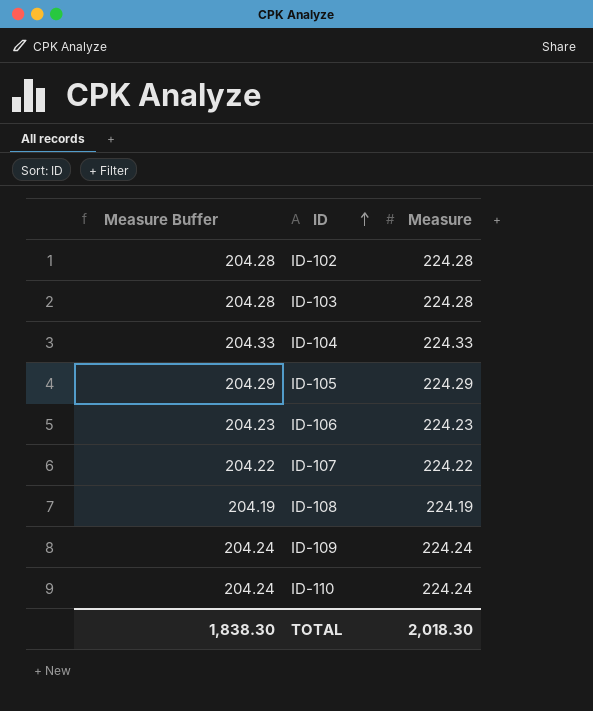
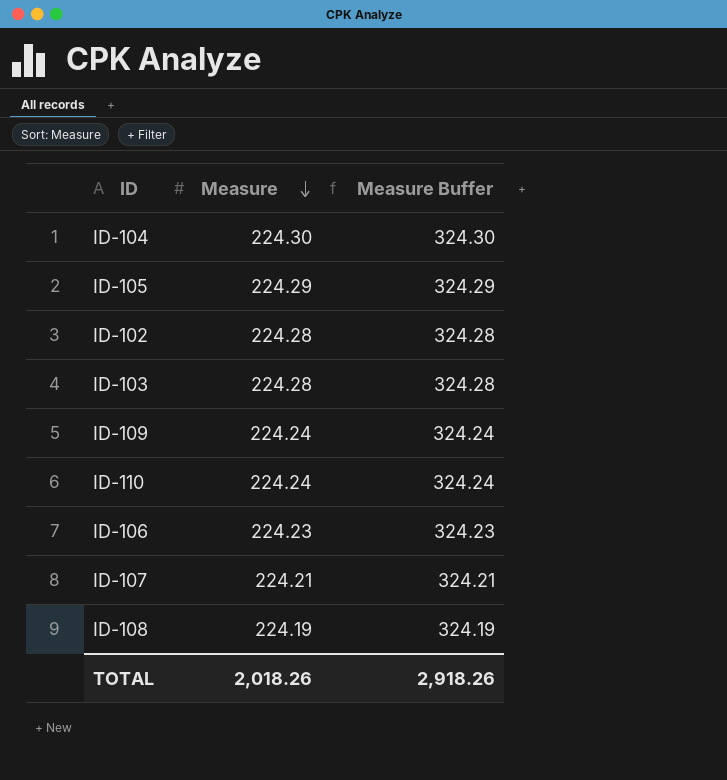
row order: ID ascending -> Measure descending
column Measure Buffer | formula: [Measure] - 20 -> [Measure] + 100
column Measure Buffer | position: 1 -> 3
ID-104 | Measure: 224.33 -> 224.30
ID-107 | Measure: 224.22 -> 224.21
TOTAL | Measure: 2,018.30 -> 2,018.26
TOTAL | Measure Buffer: 1,838.30 -> 2,918.26

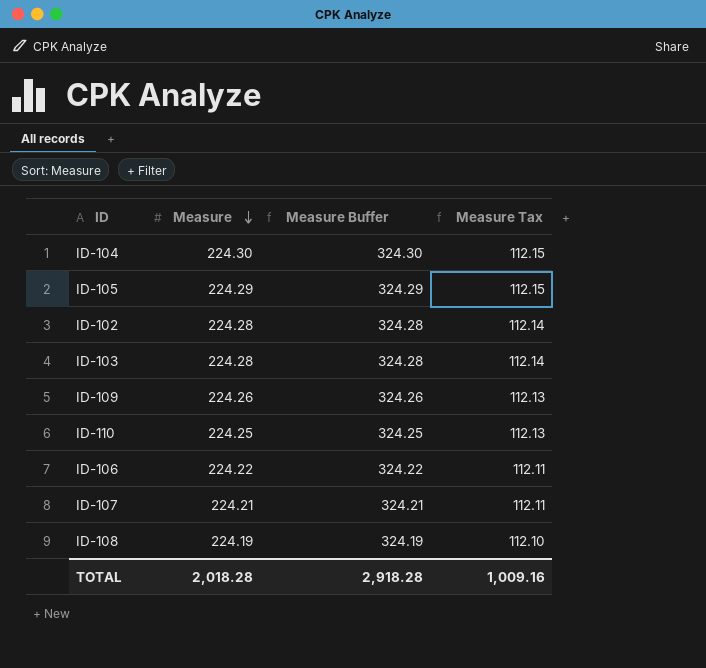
column Measure Tax | formula: none -> [Measure] * 0.5
ID-109 | Measure: 224.24 -> 224.26
ID-109 | Measure Buffer: 324.24 -> 324.26
ID-110 | Measure: 224.24 -> 224.25
ID-110 | Measure Buffer: 324.24 -> 324.25
ID-106 | Measure: 224.23 -> 224.22
ID-106 | Measure Buffer: 324.23 -> 324.22
TOTAL | Measure: 2,018.26 -> 2,018.28
TOTAL | Measure Buffer: 2,918.26 -> 2,918.28

